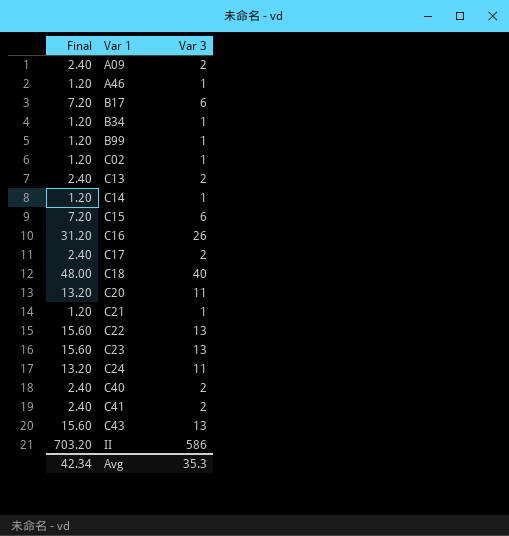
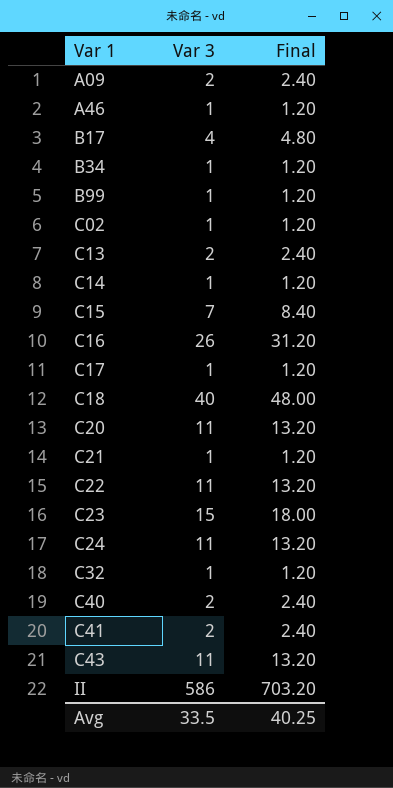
column Final | position: 1 -> 3
B17 | Var 3: 6 -> 4
B17 | Final: 7.20 -> 4.80
C15 | Var 3: 6 -> 7
C15 | Final: 7.20 -> 8.40
C17 | Var 3: 2 -> 1
C17 | Final: 2.40 -> 1.20
C22 | Var 3: 13 -> 11
C22 | Final: 15.60 -> 13.20
C23 | Var 3: 13 -> 15
C23 | Final: 15.60 -> 18.00
row C32: none -> 1 | 1.20
C43 | Var 3: 13 -> 11
C43 | Final: 15.60 -> 13.20
Avg | Var 3: 35.3 -> 33.5
Avg | Final: 42.34 -> 40.25

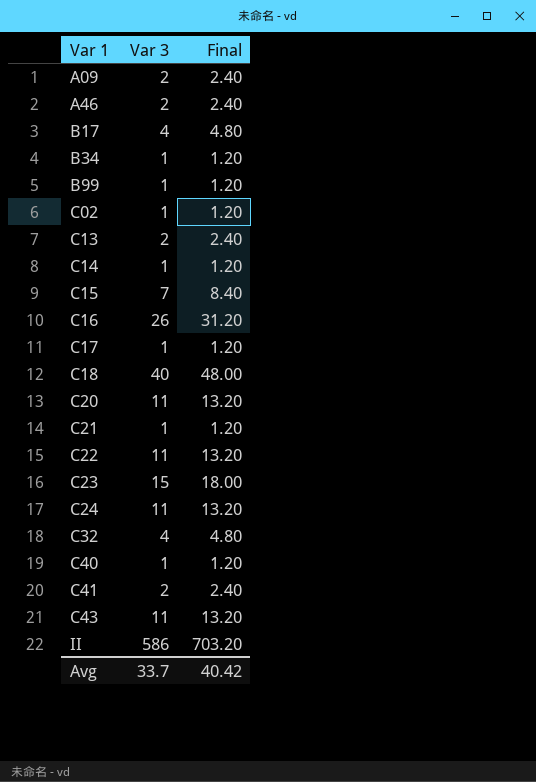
A46 | Var 3: 1 -> 2
A46 | Final: 1.20 -> 2.40
C32 | Var 3: 1 -> 4
C32 | Final: 1.20 -> 4.80
C40 | Var 3: 2 -> 1
C40 | Final: 2.40 -> 1.20
Avg | Var 3: 33.5 -> 33.7
Avg | Final: 40.25 -> 40.42

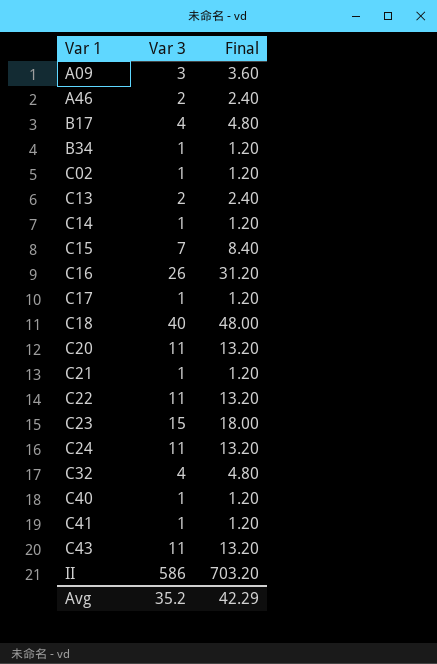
row B99: 1 | 1.20 -> none
A09 | Var 3: 2 -> 3
A09 | Final: 2.40 -> 3.60
C41 | Var 3: 2 -> 1
C41 | Final: 2.40 -> 1.20
Avg | Var 3: 33.7 -> 35.2
Avg | Final: 40.42 -> 42.29

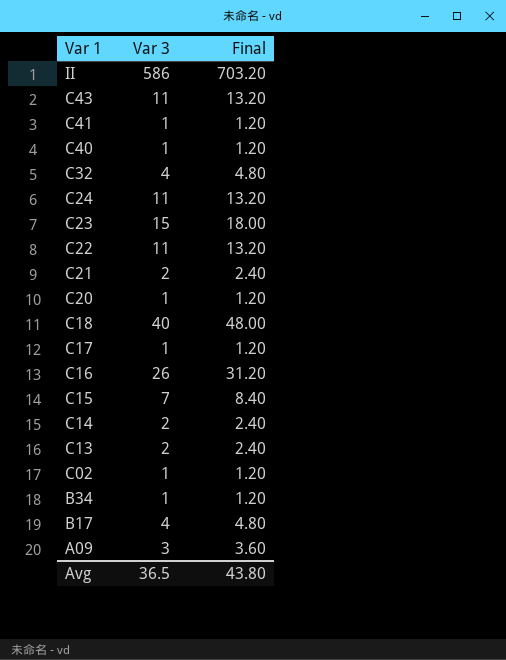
row order: Var 1 ascending -> Var 1 descending
row A46: 2 | 2.40 -> none
C21 | Var 3: 1 -> 2
C21 | Final: 1.20 -> 2.40
C20 | Var 3: 11 -> 1
C20 | Final: 13.20 -> 1.20
C14 | Var 3: 1 -> 2
C14 | Final: 1.20 -> 2.40
Avg | Var 3: 35.2 -> 36.5
Avg | Final: 42.29 -> 43.80

